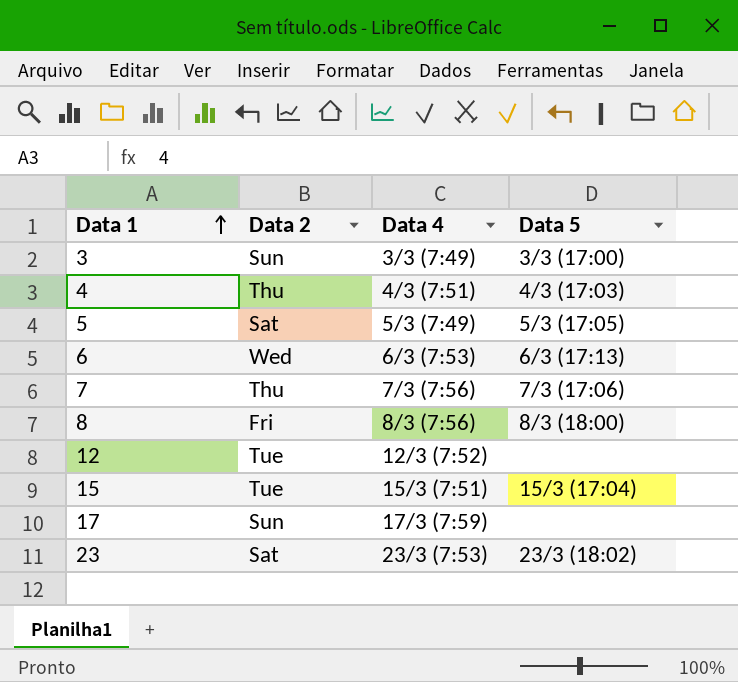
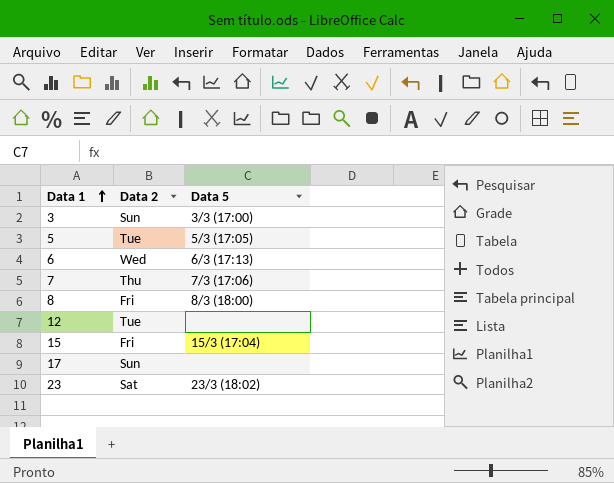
column Data 4 | position: 3 -> none
row 4: Thu | 4/3 (7:51) | 4/3 (17:03) -> none
5 | Data 2: Sat -> Tue
15 | Data 2: Tue -> Fri

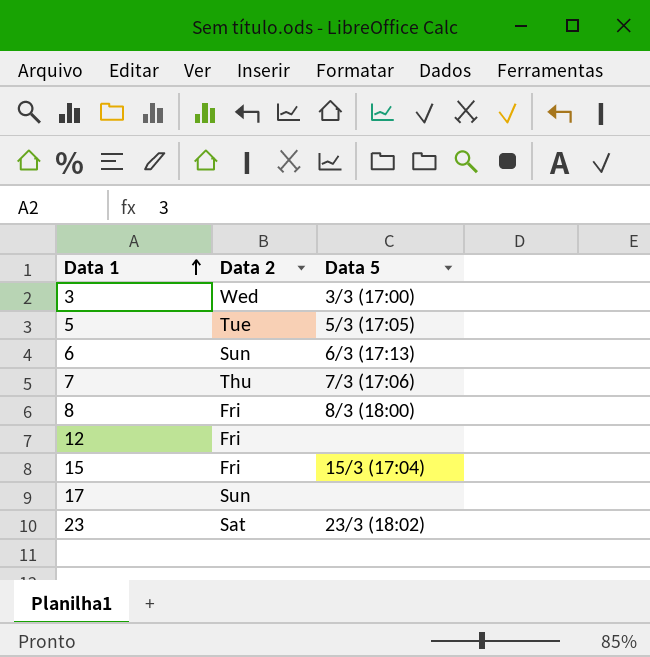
3 | Data 2: Sun -> Wed
6 | Data 2: Wed -> Sun
12 | Data 2: Tue -> Fri

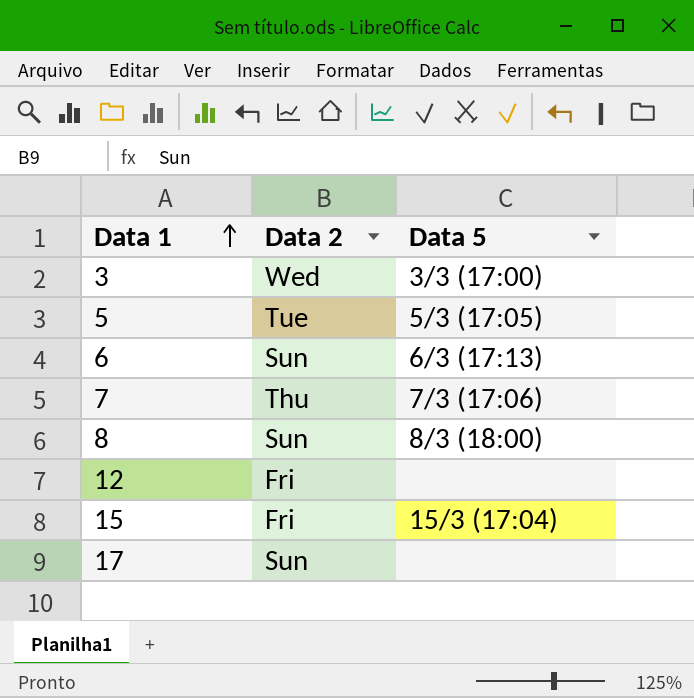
row 23: Sat | 23/3 (18:02) -> none
8 | Data 2: Fri -> Sun

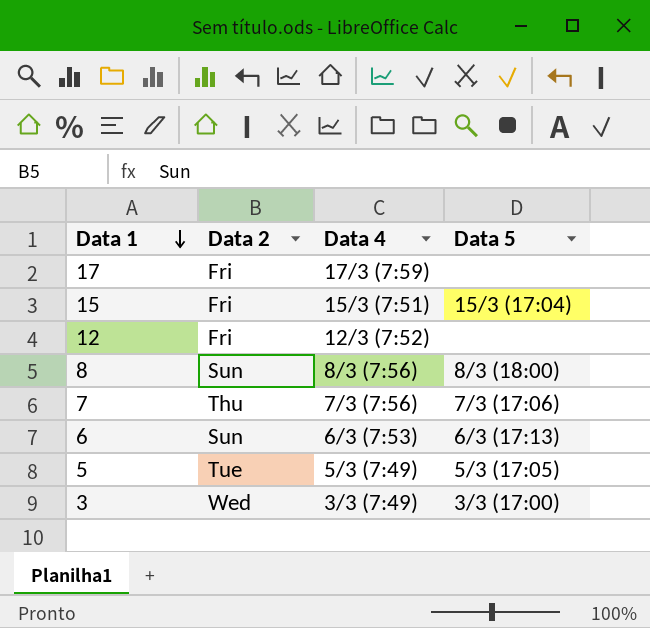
row order: Data 1 ascending -> Data 1 descending
column Data 4 | position: none -> 3
17 | Data 2: Sun -> Fri

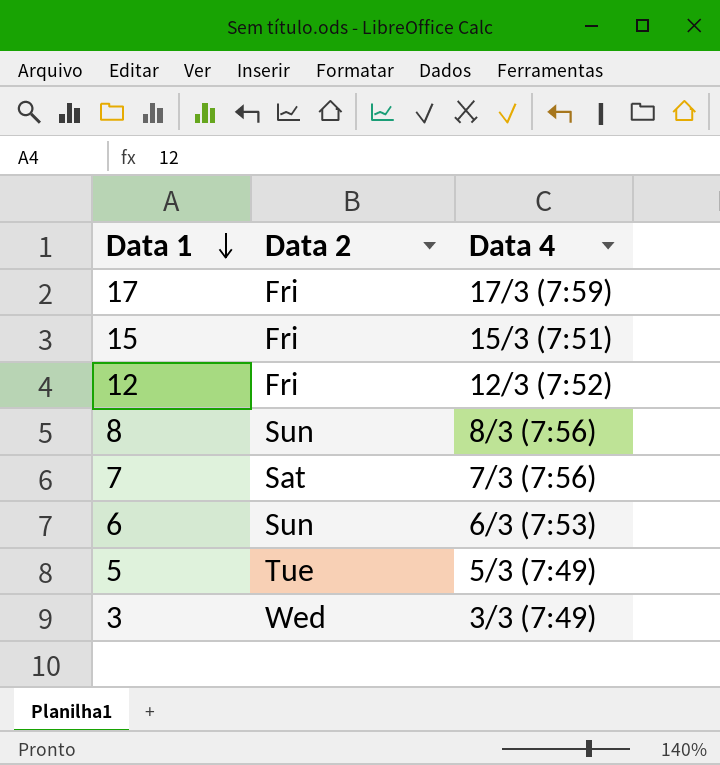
column Data 5 | position: 4 -> none
7 | Data 2: Thu -> Sat

